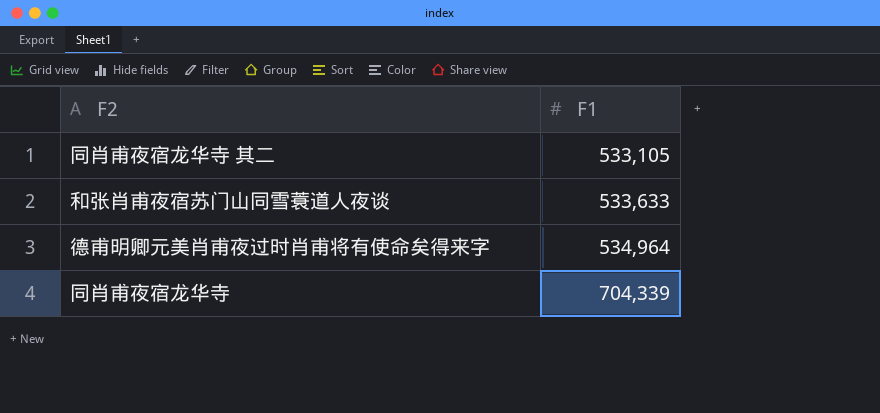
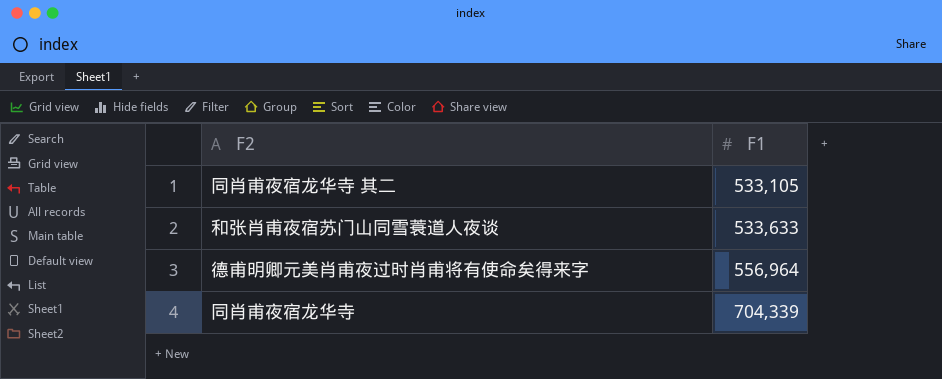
德甫明卿元美肖甫夜过时肖甫将有使命矣得来字 | F1: 534,964 -> 556,964

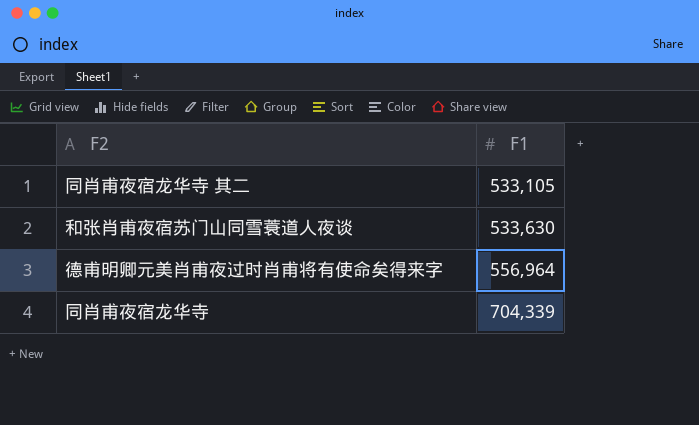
和张肖甫夜宿苏门山同雪蓑道人夜谈 | F1: 533,633 -> 533,630

